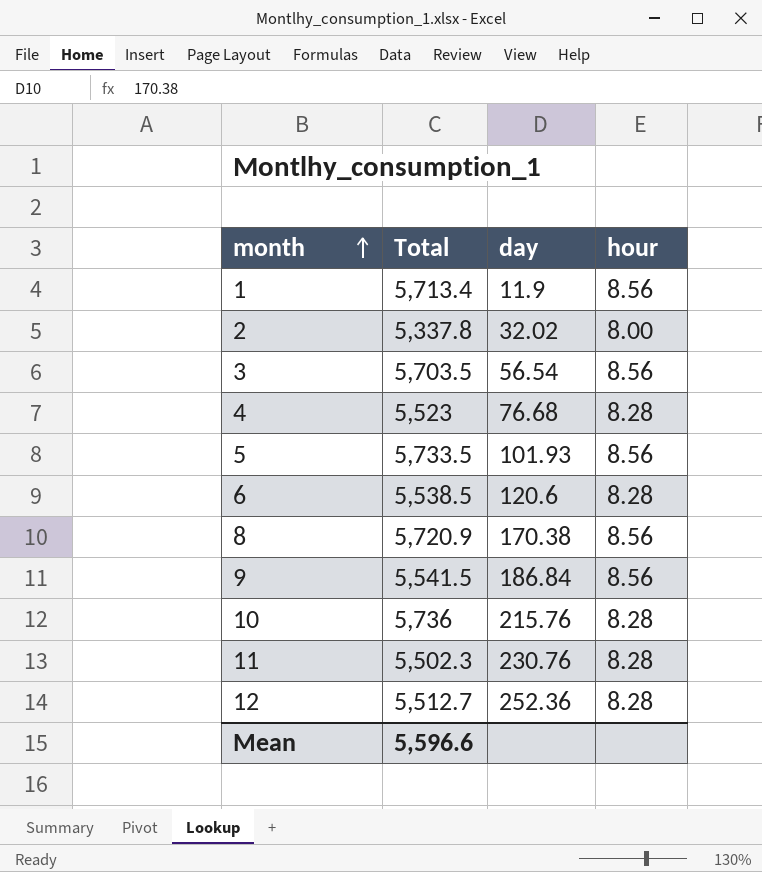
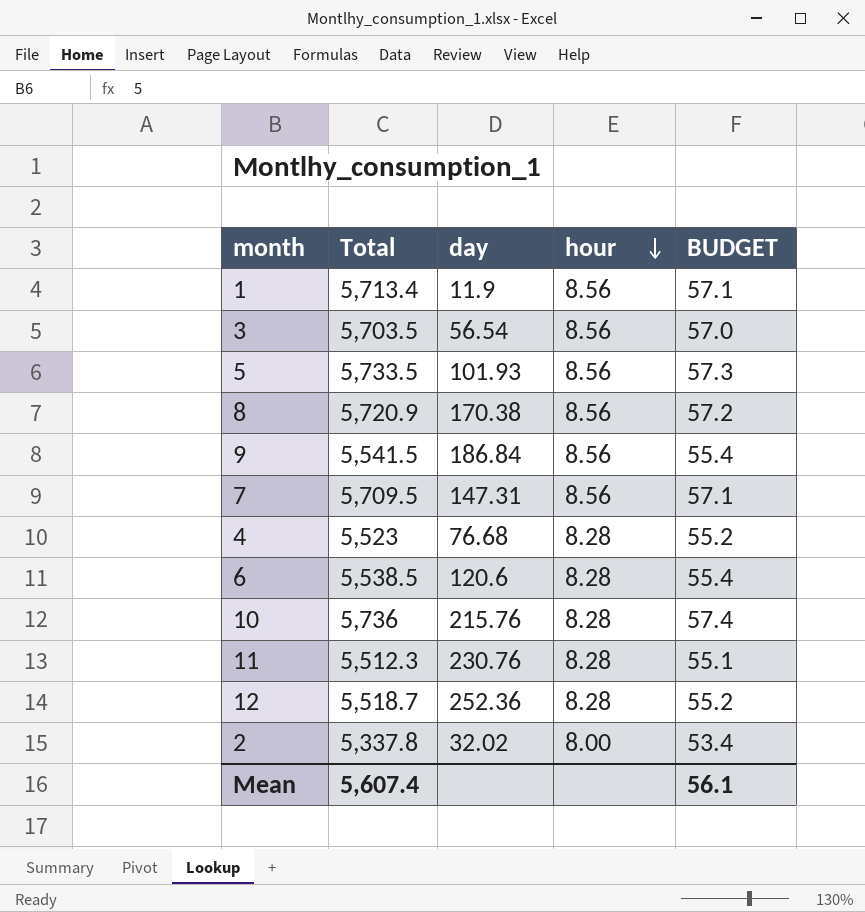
row order: month ascending -> hour descending
column BUDGET | formula: none -> [Total] * 0.01
row 7: none -> 5,709.5 | 147.31 | 8.56 | 57.1
11 | Total: 5,502.3 -> 5,512.3
12 | Total: 5,512.7 -> 5,518.7
Mean | Total: 5,596.6 -> 5,607.4

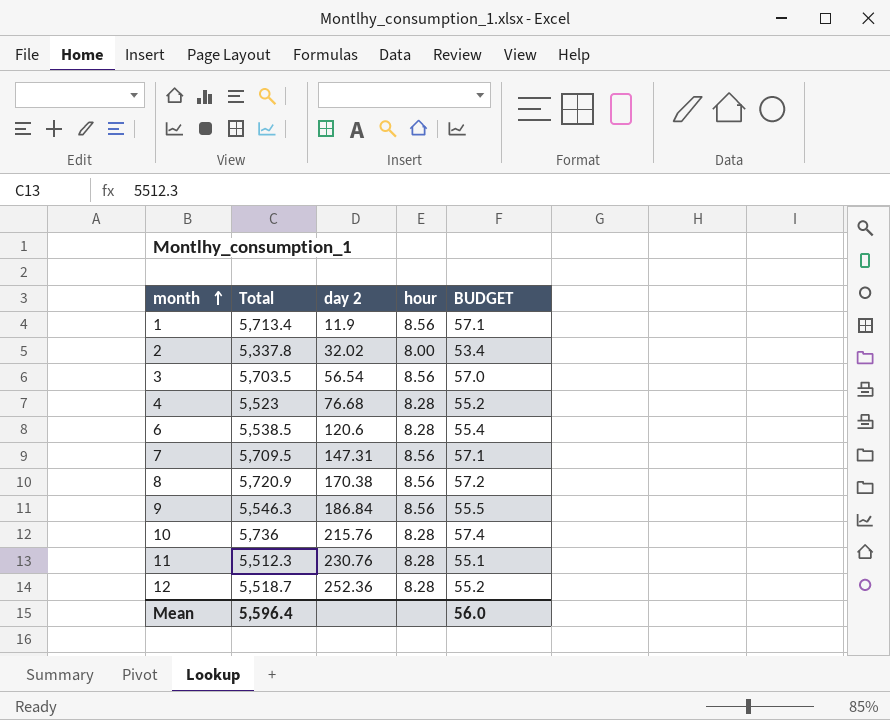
row order: hour descending -> month ascending
column name: day -> day 2
row 5: 5,733.5 | 101.93 | 8.56 | 57.3 -> none
9 | Total: 5,541.5 -> 5,546.3
9 | BUDGET: 55.4 -> 55.5
Mean | Total: 5,607.4 -> 5,596.4
Mean | BUDGET: 56.1 -> 56.0

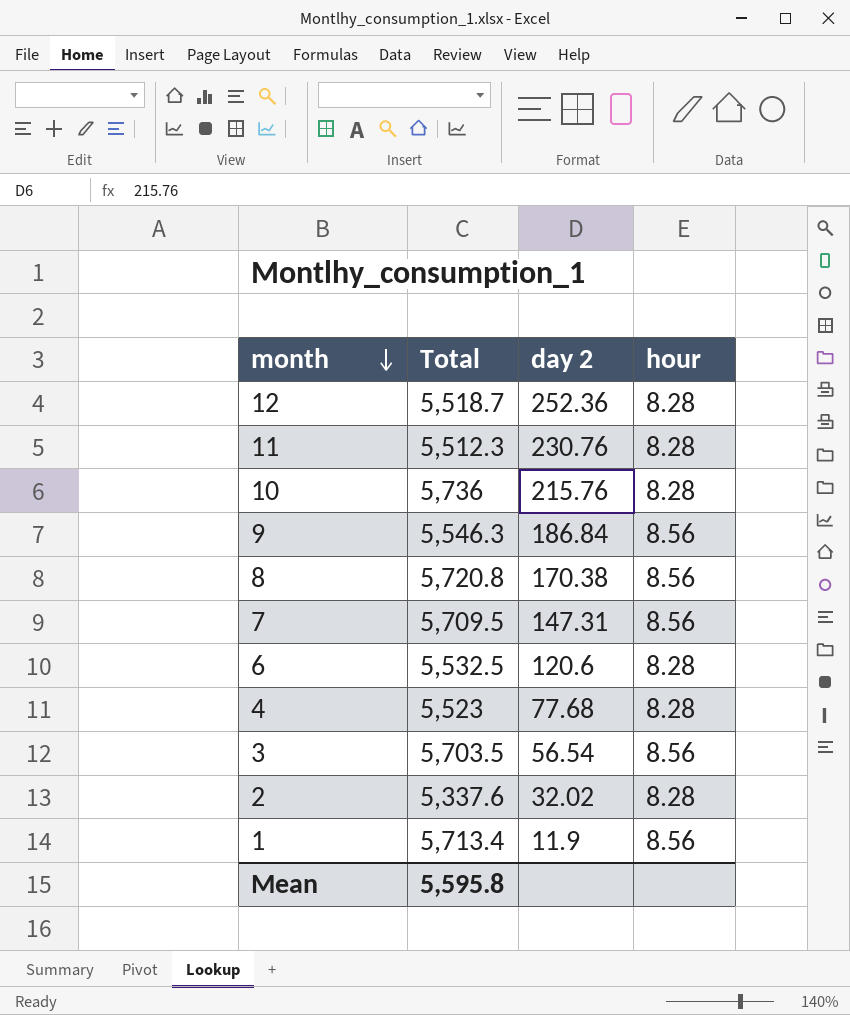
row order: month ascending -> month descending
column BUDGET | formula: [Total] * 0.01 -> none
8 | Total: 5,720.9 -> 5,720.8
6 | Total: 5,538.5 -> 5,532.5
4 | day 2: 76.68 -> 77.68
2 | Total: 5,337.8 -> 5,337.6
2 | hour: 8.00 -> 8.28
Mean | Total: 5,596.4 -> 5,595.8

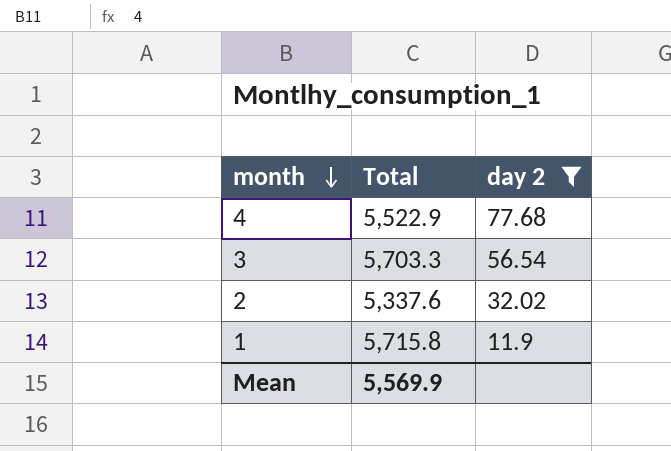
filter: none -> day 2 <= 77.68
column hour | position: 4 -> none
4 | Total: 5,523 -> 5,522.9
3 | Total: 5,703.5 -> 5,703.3
1 | Total: 5,713.4 -> 5,715.8
Mean | Total: 5,595.8 -> 5,569.9

